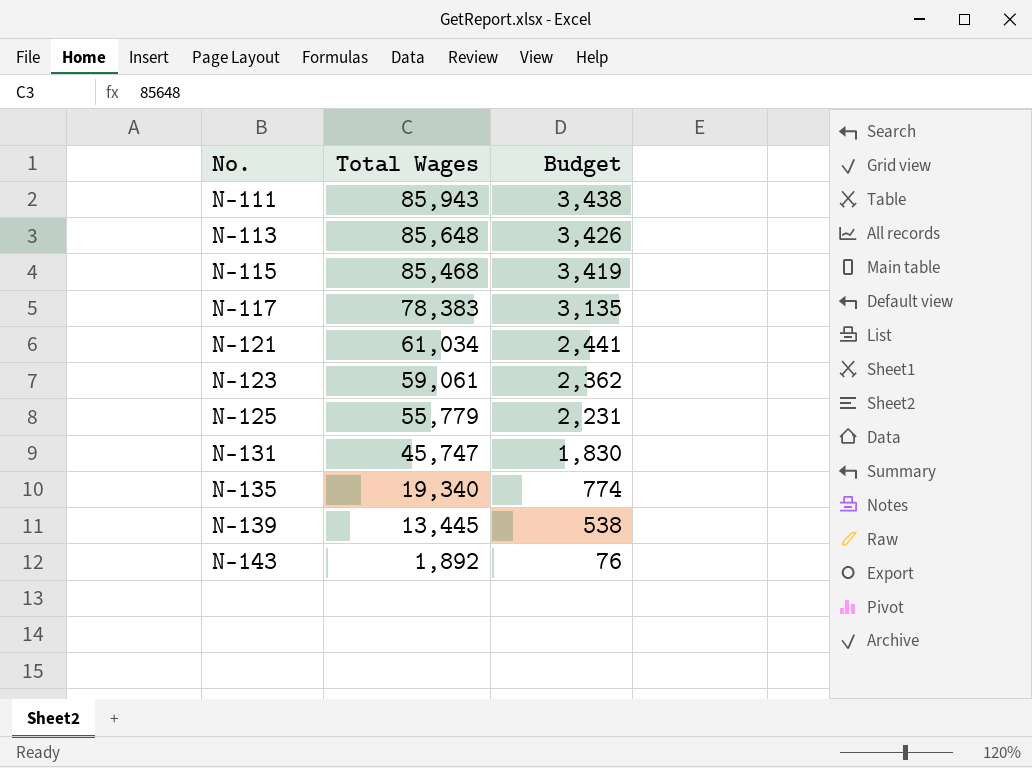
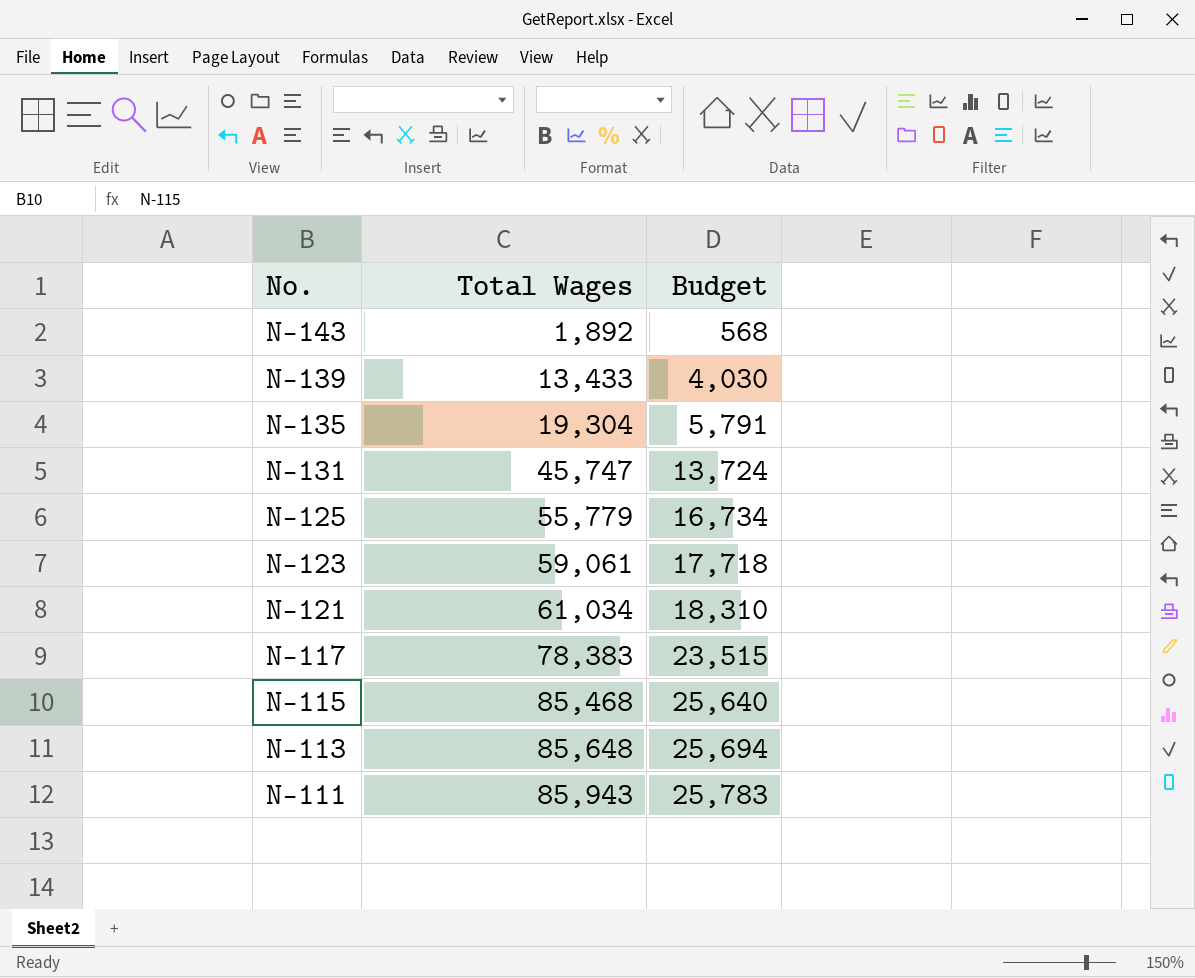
row order: No. ascending -> No. descending
column Budget | formula: [Total Wages] * 0.04 -> [Total Wages] * 0.3
N-139 | Total Wages: 13,445 -> 13,433
N-135 | Total Wages: 19,340 -> 19,304

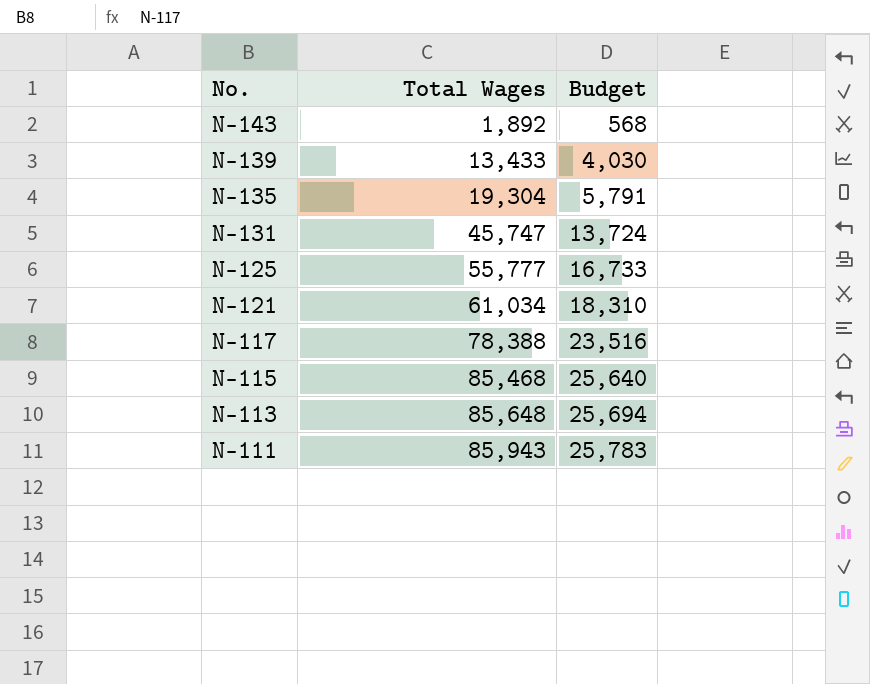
row N-123: 59,061 | 17,718 -> none
N-125 | Total Wages: 55,779 -> 55,777
N-125 | Budget: 16,734 -> 16,733
N-117 | Total Wages: 78,383 -> 78,388
N-117 | Budget: 23,515 -> 23,516

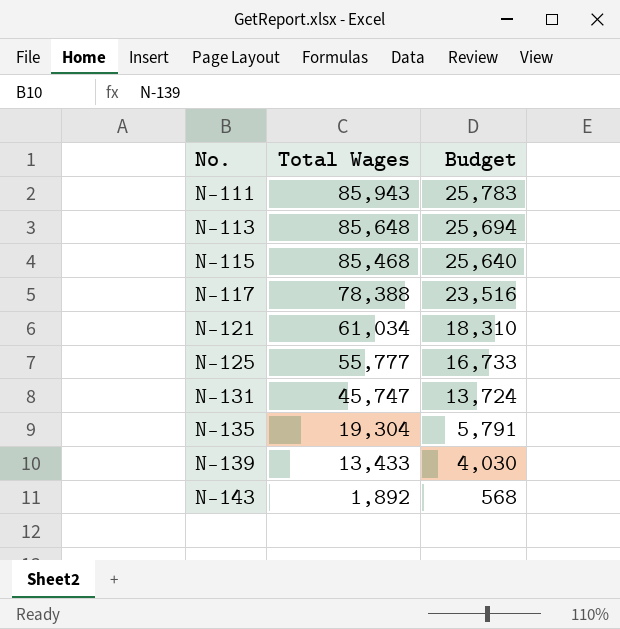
row order: No. descending -> No. ascending

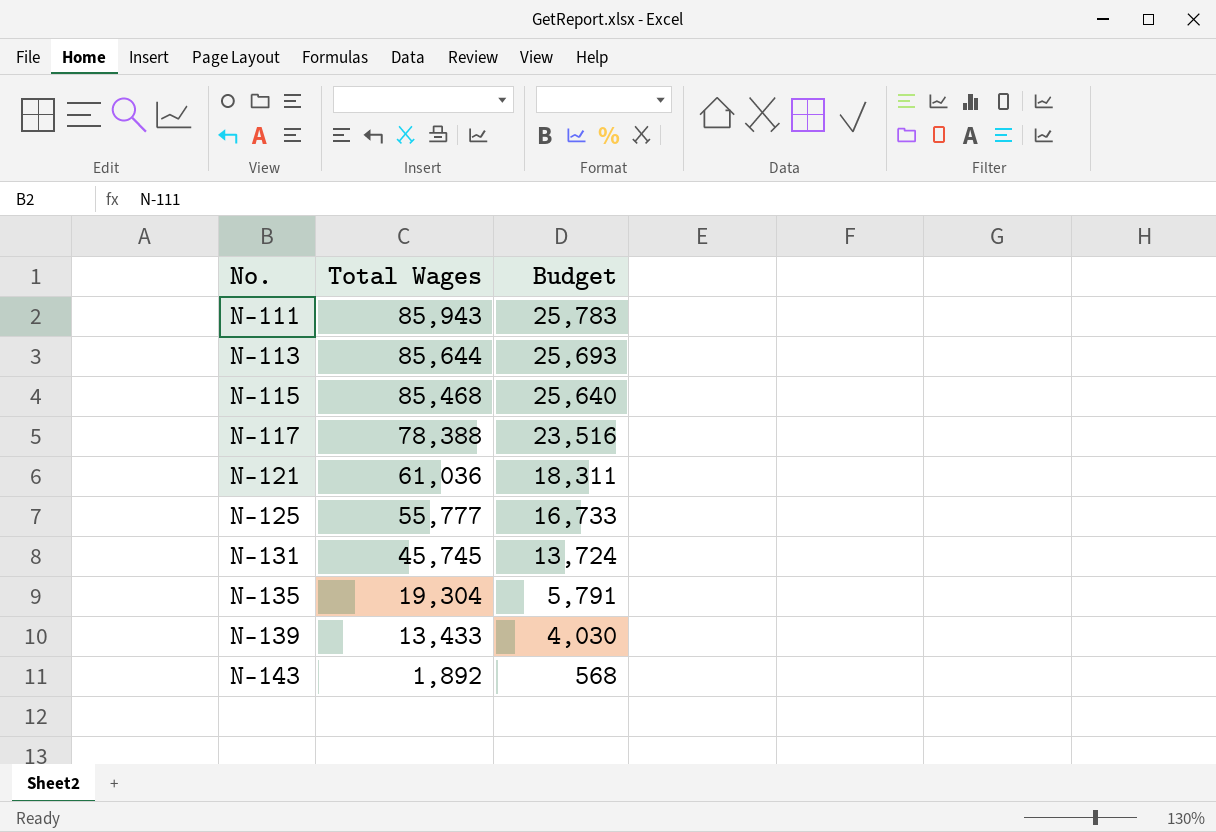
N-113 | Total Wages: 85,648 -> 85,644
N-113 | Budget: 25,694 -> 25,693
N-121 | Total Wages: 61,034 -> 61,036
N-121 | Budget: 18,310 -> 18,311
N-131 | Total Wages: 45,747 -> 45,745

